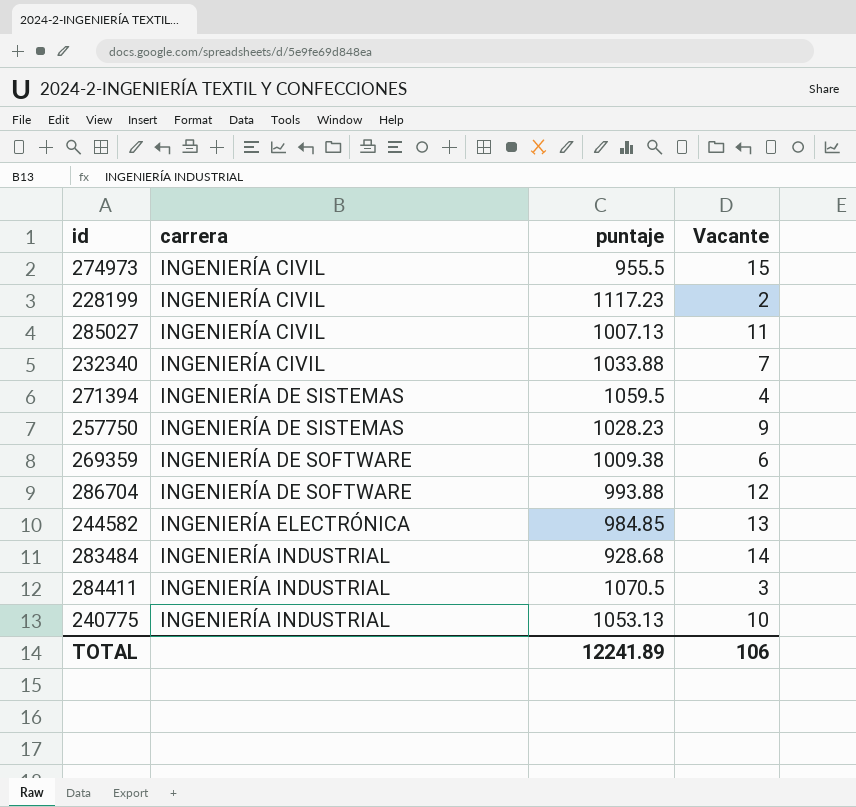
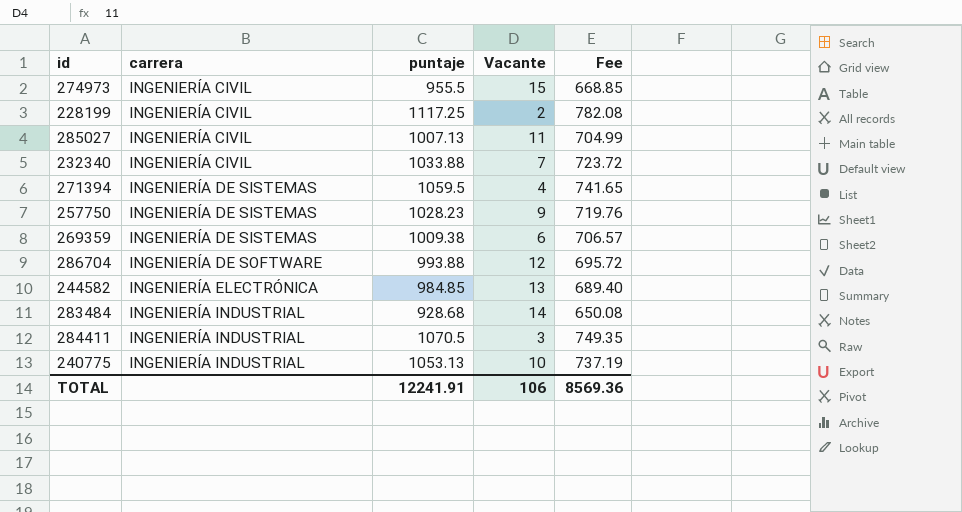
column Fee | formula: none -> [puntaje] * 0.7
228199 | puntaje: 1117.23 -> 1117.25
269359 | carrera: INGENIERÍA DE SOFTWARE -> INGENIERÍA DE SISTEMAS
TOTAL | puntaje: 12241.89 -> 12241.91

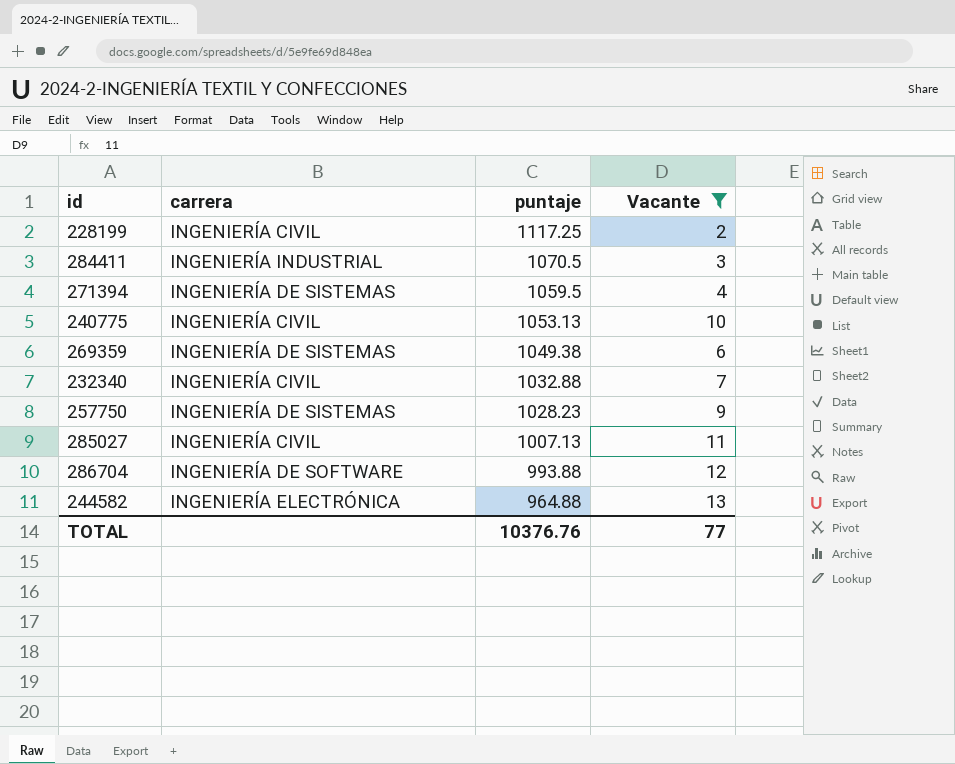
filter: none -> Vacante <= 13
row order: carrera ascending -> puntaje descending
column Fee | formula: [puntaje] * 0.7 -> none
240775 | carrera: INGENIERÍA INDUSTRIAL -> INGENIERÍA CIVIL
269359 | puntaje: 1009.38 -> 1049.38
232340 | puntaje: 1033.88 -> 1032.88
244582 | puntaje: 984.85 -> 964.88
TOTAL | puntaje: 12241.91 -> 10376.76
TOTAL | Vacante: 106 -> 77

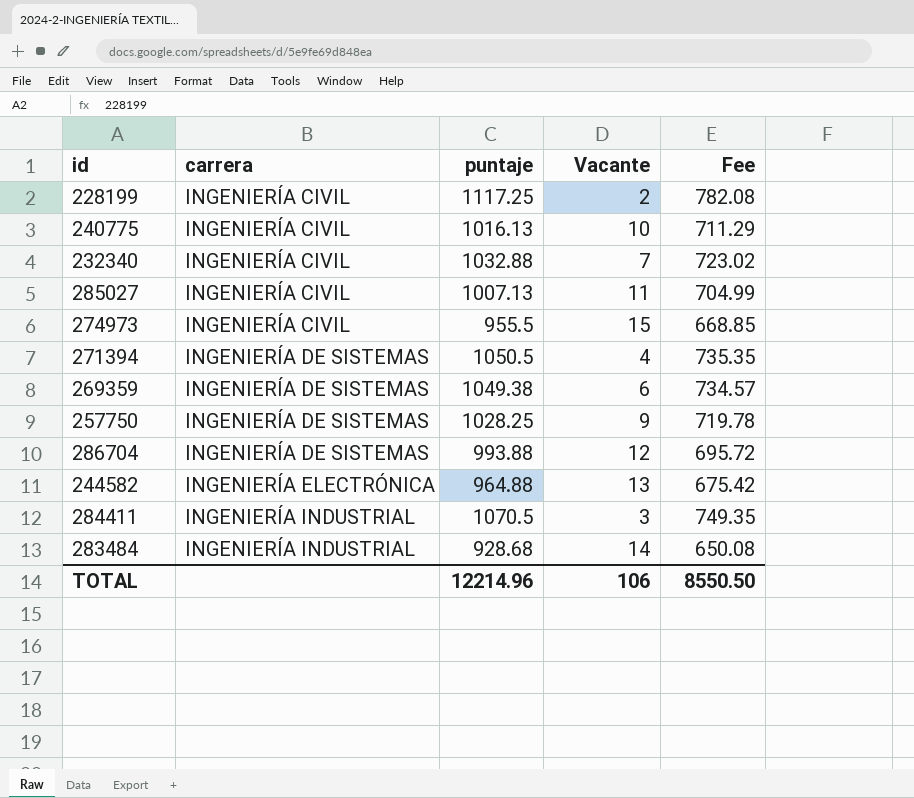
filter: Vacante <= 13 -> none
row order: puntaje descending -> carrera ascending
column Fee | formula: none -> [puntaje] * 0.7
240775 | puntaje: 1053.13 -> 1016.13
271394 | puntaje: 1059.5 -> 1050.5
257750 | puntaje: 1028.23 -> 1028.25
286704 | carrera: INGENIERÍA DE SOFTWARE -> INGENIERÍA DE SISTEMAS
TOTAL | puntaje: 10376.76 -> 12214.96
TOTAL | Vacante: 77 -> 106

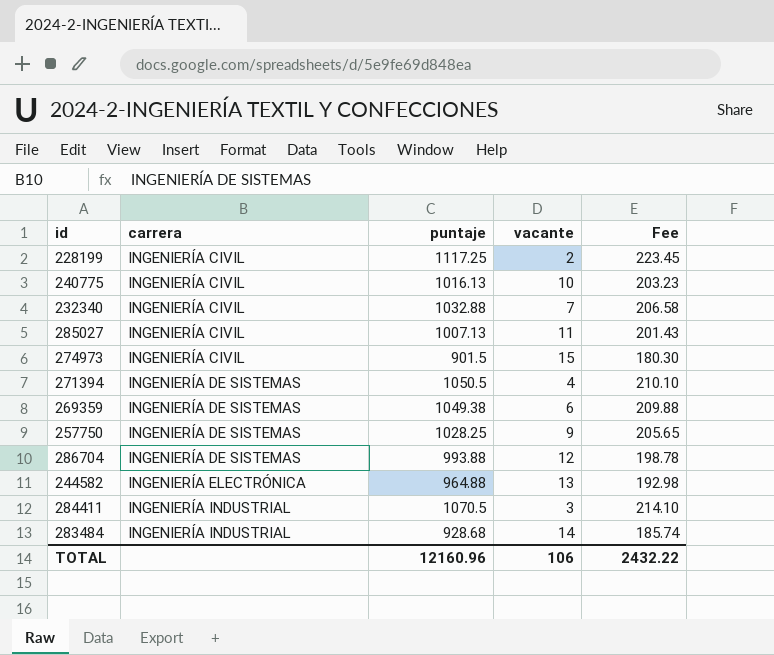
column name: Vacante -> vacante
column Fee | formula: [puntaje] * 0.7 -> [puntaje] * 0.2
274973 | puntaje: 955.5 -> 901.5
TOTAL | puntaje: 12214.96 -> 12160.96
TOTAL | Fee: 8550.50 -> 2432.22

